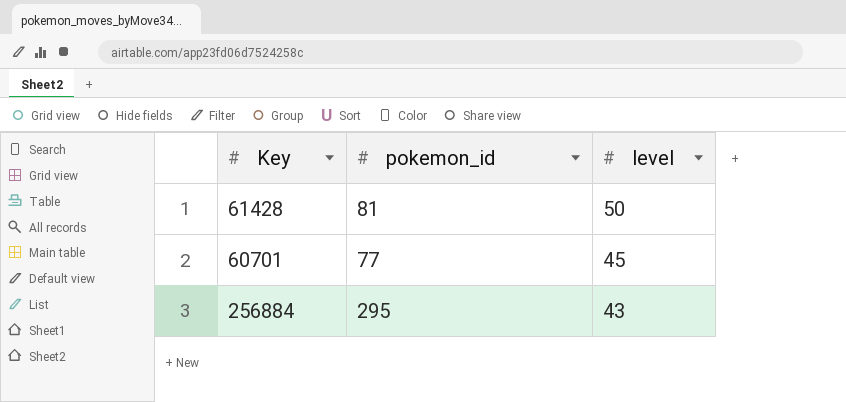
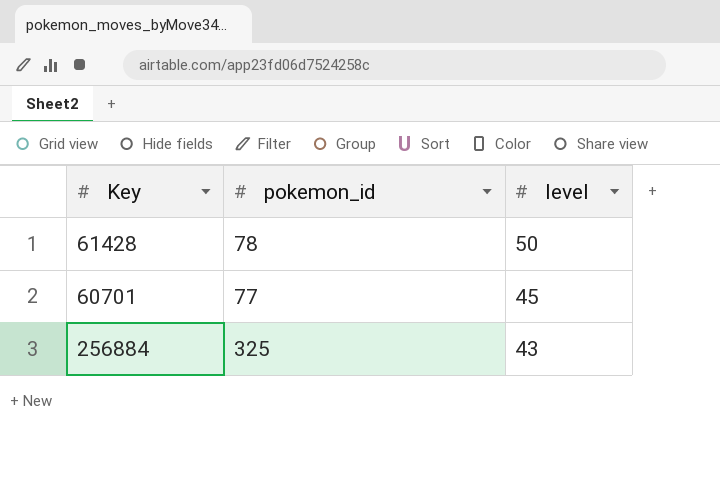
61428 | pokemon_id: 81 -> 78
256884 | pokemon_id: 295 -> 325

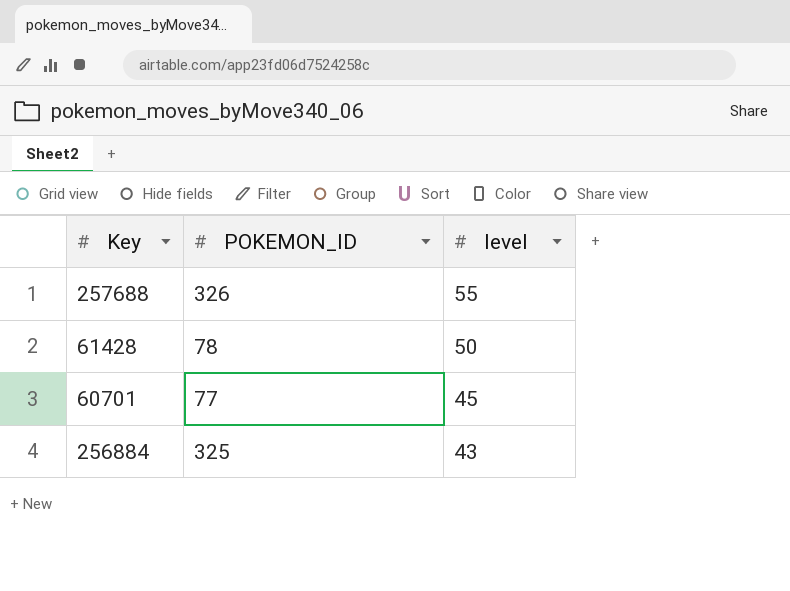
column name: pokemon_id -> POKEMON_ID
row 257688: none -> 326 | 55

